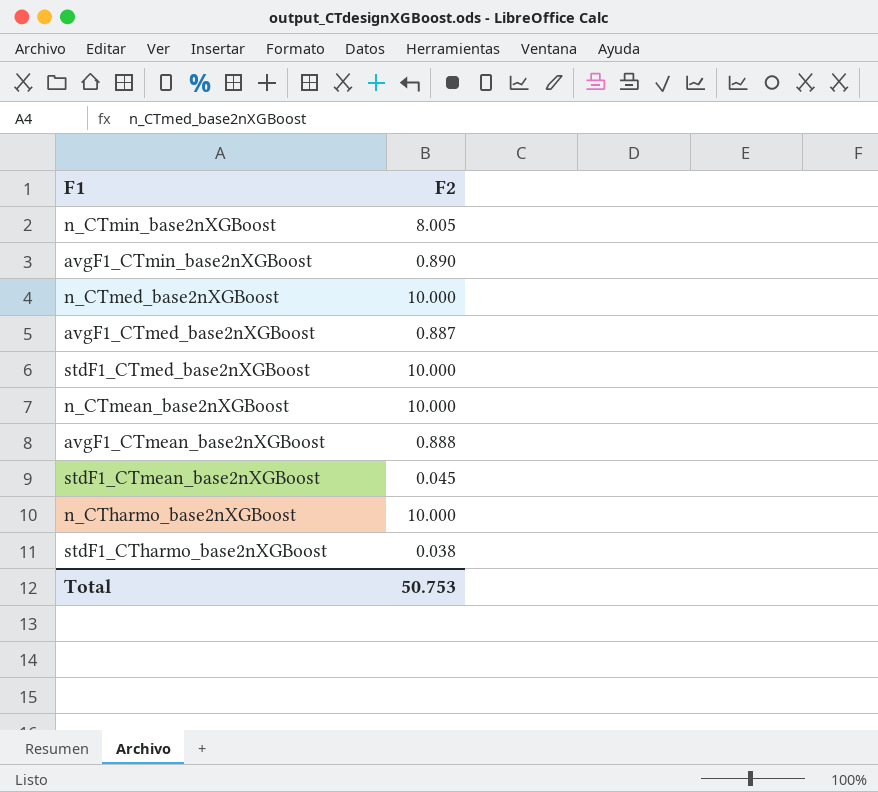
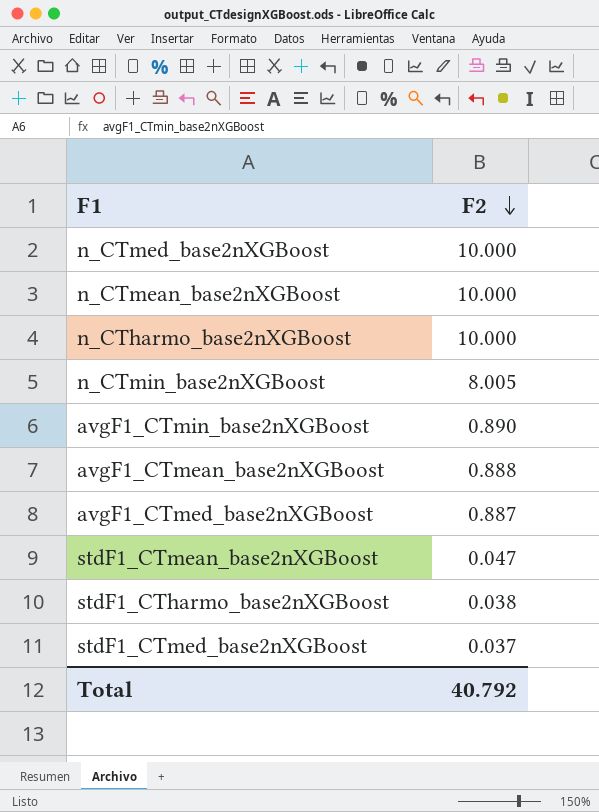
row order: none -> F2 descending
stdF1_CTmean_base2nXGBoost | F2: 0.045 -> 0.047
stdF1_CTmed_base2nXGBoost | F2: 10.000 -> 0.037
Total | F2: 50.753 -> 40.792

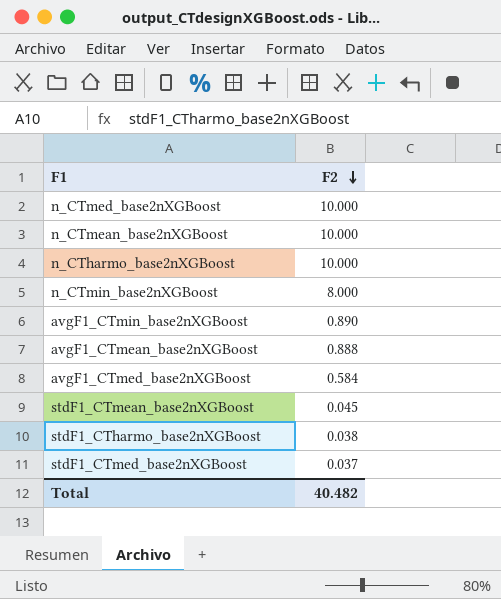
n_CTmin_base2nXGBoost | F2: 8.005 -> 8.000
avgF1_CTmed_base2nXGBoost | F2: 0.887 -> 0.584
stdF1_CTmean_base2nXGBoost | F2: 0.047 -> 0.045
Total | F2: 40.792 -> 40.482

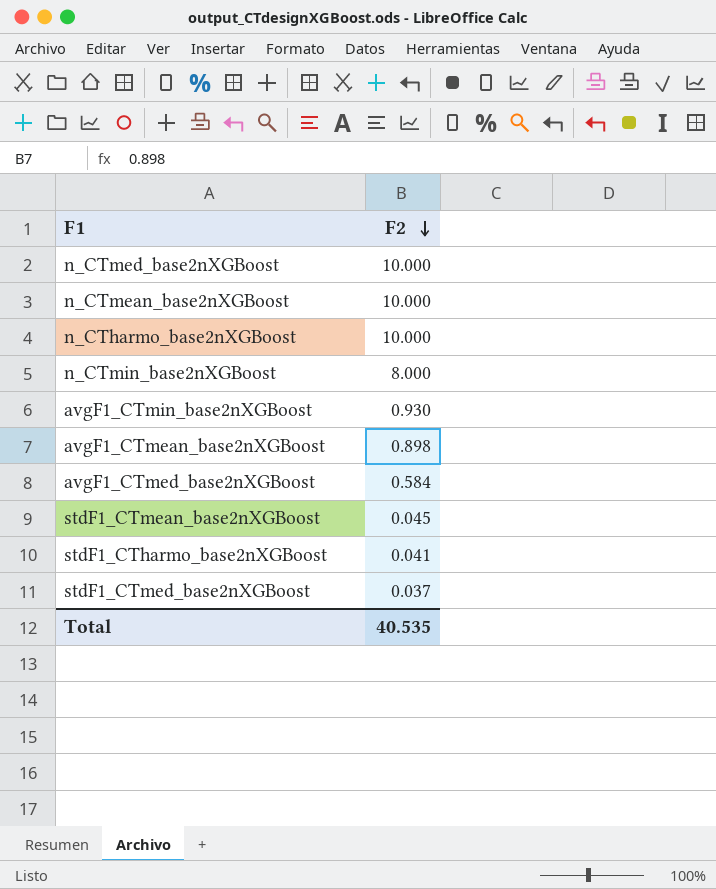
avgF1_CTmin_base2nXGBoost | F2: 0.890 -> 0.930
avgF1_CTmean_base2nXGBoost | F2: 0.888 -> 0.898
stdF1_CTharmo_base2nXGBoost | F2: 0.038 -> 0.041
Total | F2: 40.482 -> 40.535

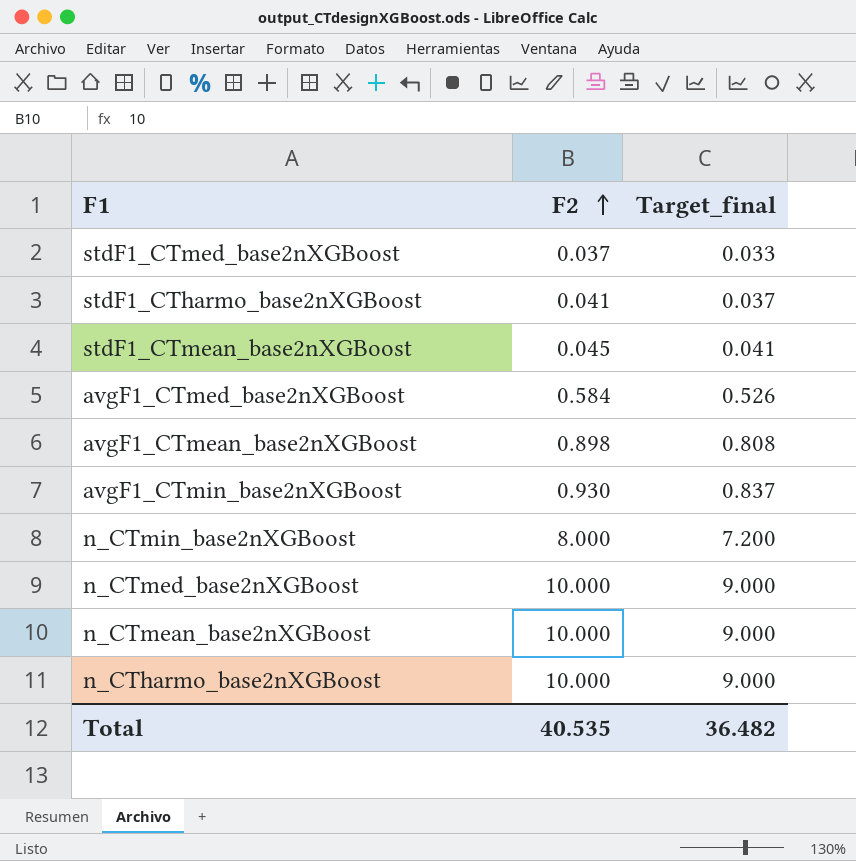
row order: F2 descending -> F2 ascending
column Target_final | formula: none -> [F2] * 0.9

